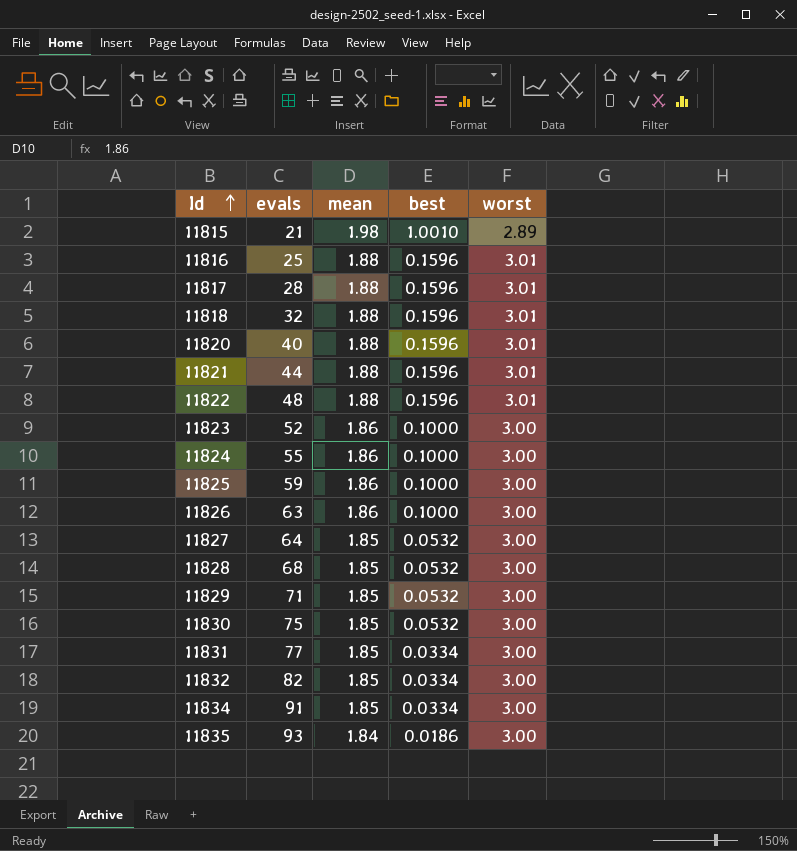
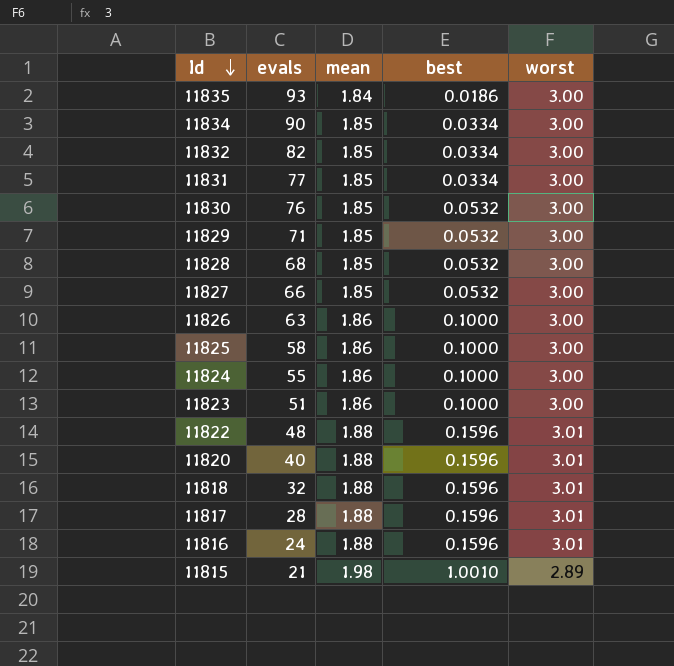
row order: Id ascending -> Id descending
row 11821: 44 | 1.88 | 0.1596 | 3.01 -> none
11834 | evals: 91 -> 90
11830 | evals: 75 -> 76
11827 | evals: 64 -> 66
11825 | evals: 59 -> 58
11823 | evals: 52 -> 51
11816 | evals: 25 -> 24

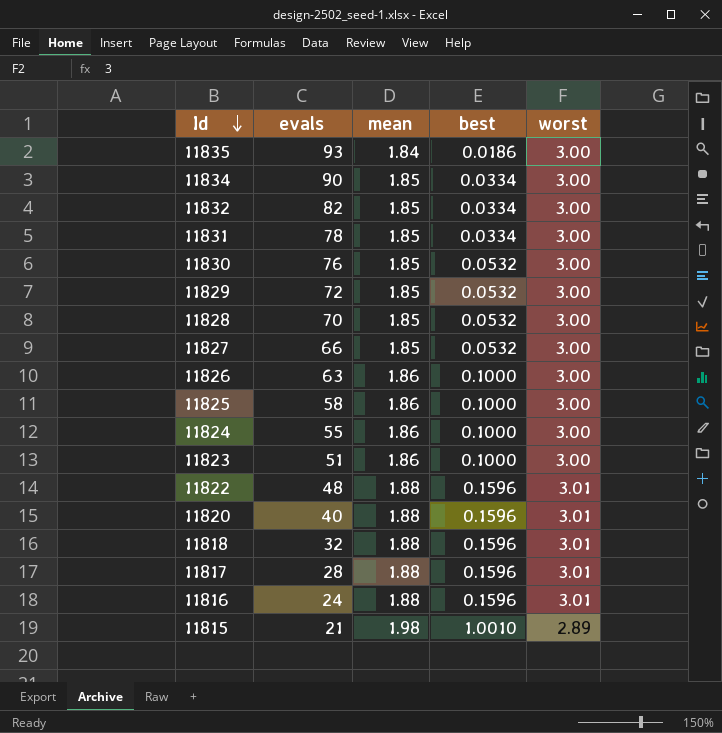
11831 | evals: 77 -> 78
11829 | evals: 71 -> 72
11828 | evals: 68 -> 70

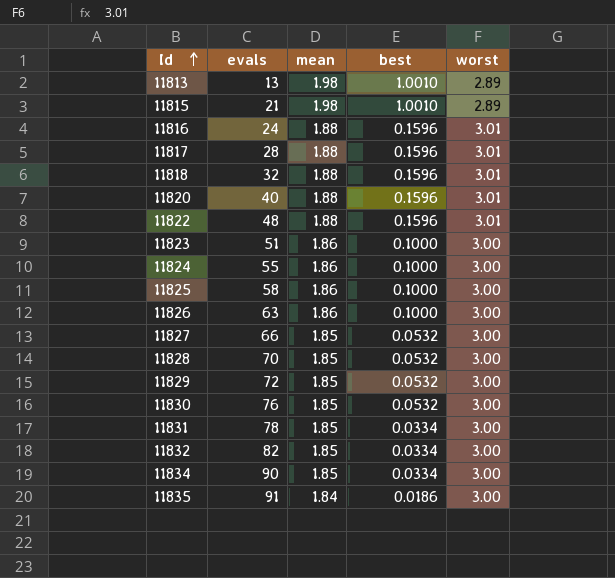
row order: Id descending -> Id ascending
row 11813: none -> 13 | 1.98 | 1.0010 | 2.89
11835 | evals: 93 -> 91

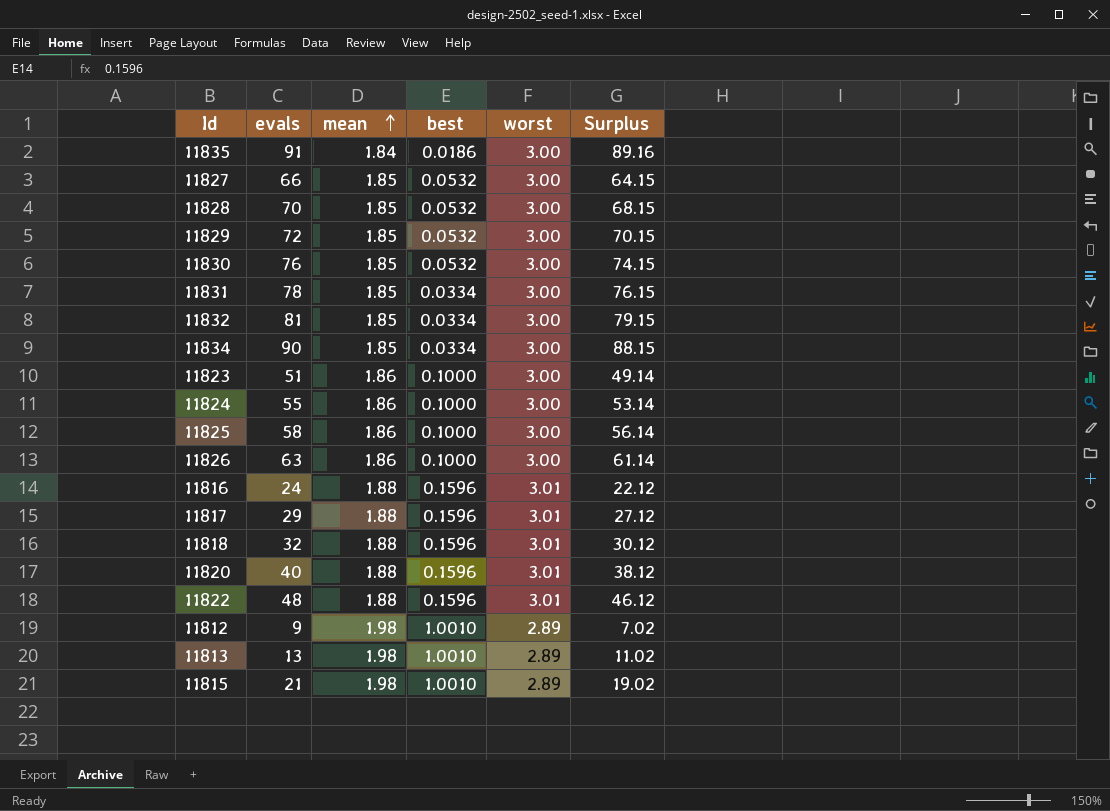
row order: Id ascending -> mean ascending
column Surplus | formula: none -> [evals] - [mean]
11832 | evals: 82 -> 81
11817 | evals: 28 -> 29
row 11812: none -> 9 | 1.98 | 1.0010 | 2.89 | 7.02

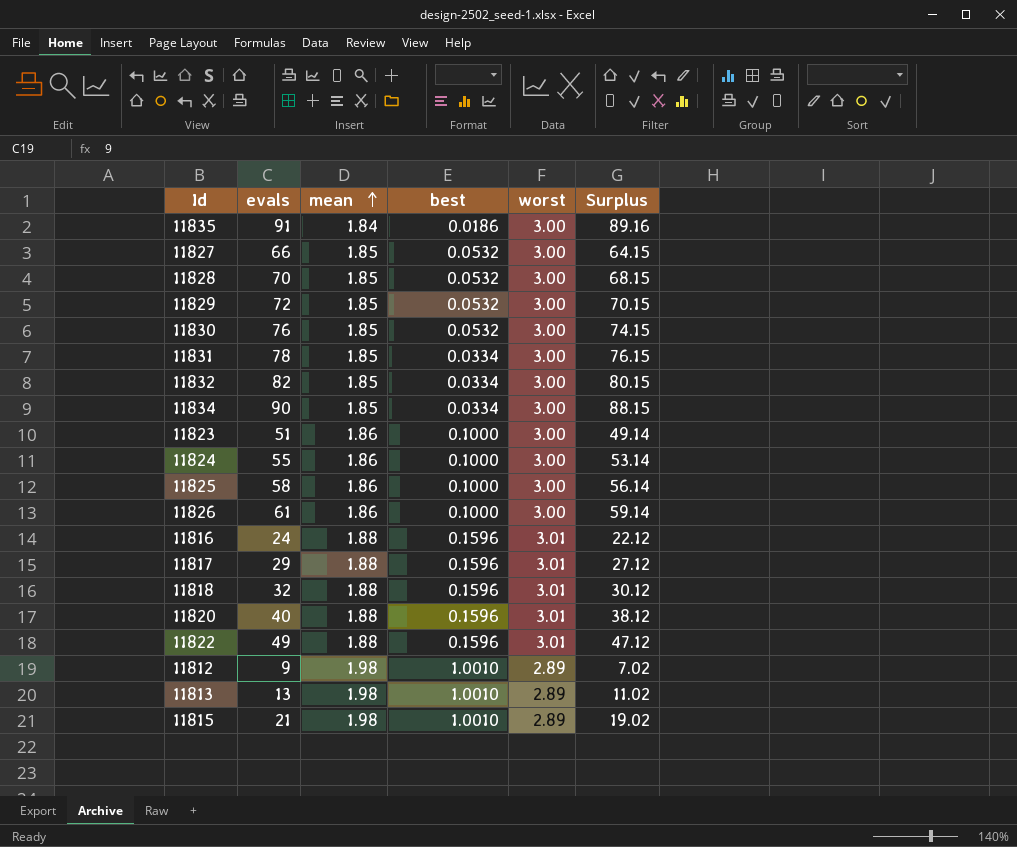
11832 | evals: 81 -> 82
11832 | Surplus: 79.15 -> 80.15
11826 | evals: 63 -> 61
11826 | Surplus: 61.14 -> 59.14
11822 | evals: 48 -> 49
11822 | Surplus: 46.12 -> 47.12

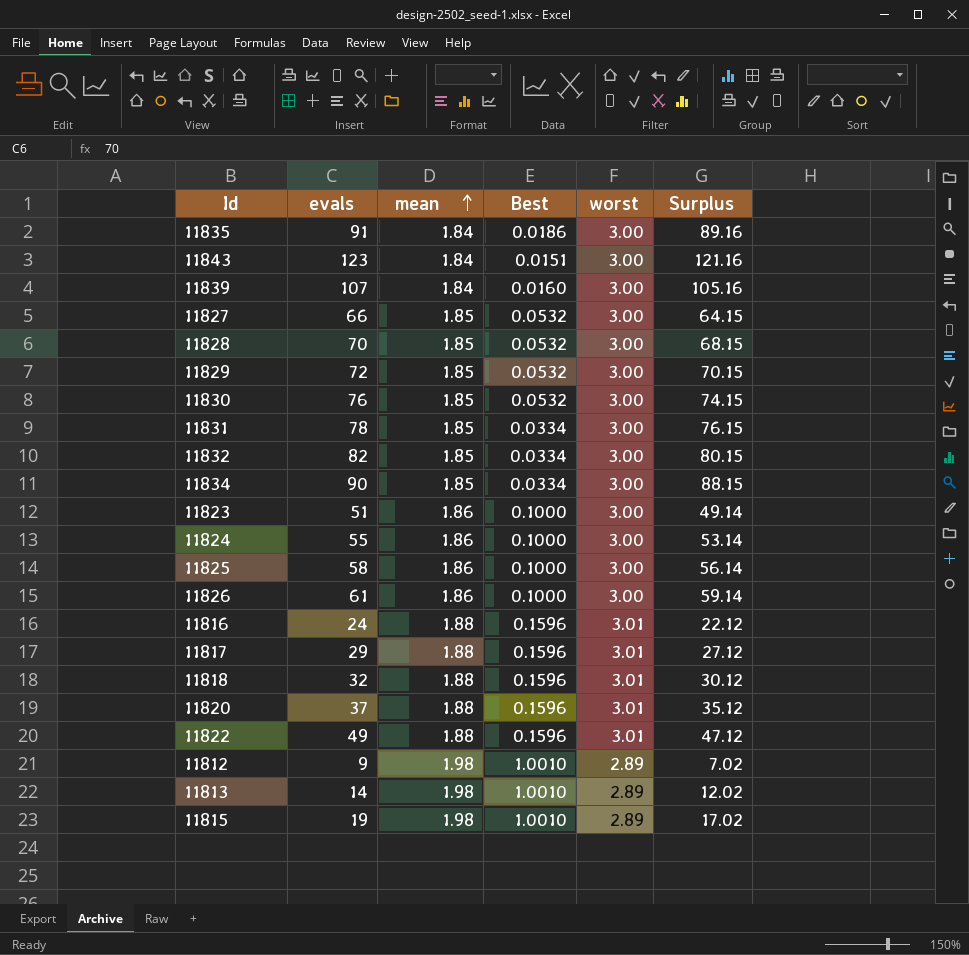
column name: best -> Best
row 11843: none -> 123 | 1.84 | 0.0151 | 3.00 | 121.16
row 11839: none -> 107 | 1.84 | 0.0160 | 3.00 | 105.16
11820 | evals: 40 -> 37
11820 | Surplus: 38.12 -> 35.12
11813 | evals: 13 -> 14
11813 | Surplus: 11.02 -> 12.02
11815 | evals: 21 -> 19
11815 | Surplus: 19.02 -> 17.02

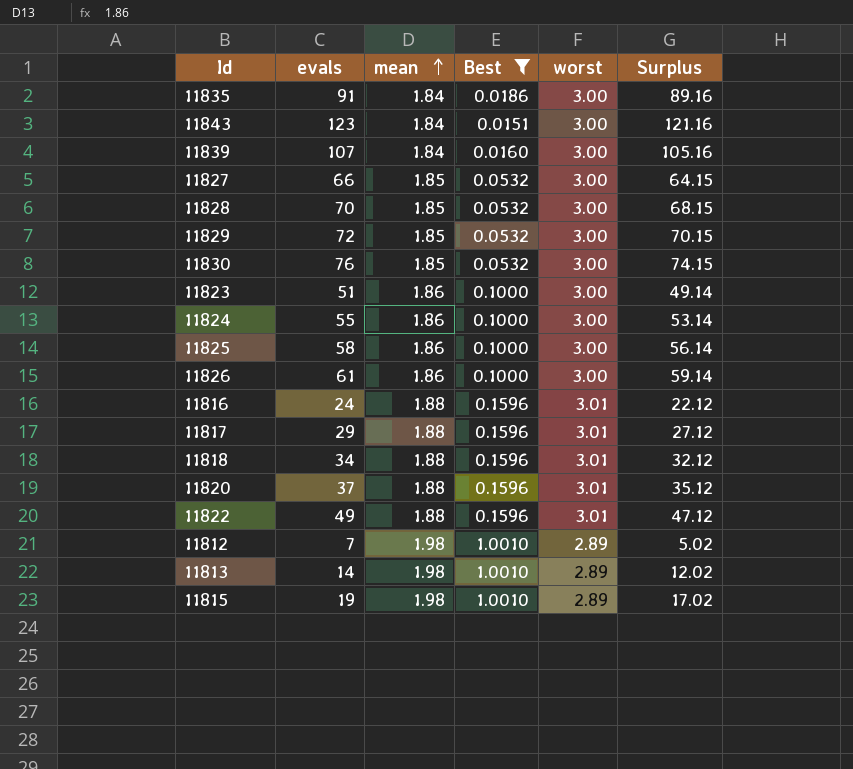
filter: none -> Best != 0.0334
11818 | evals: 32 -> 34
11818 | Surplus: 30.12 -> 32.12
11812 | evals: 9 -> 7
11812 | Surplus: 7.02 -> 5.02

